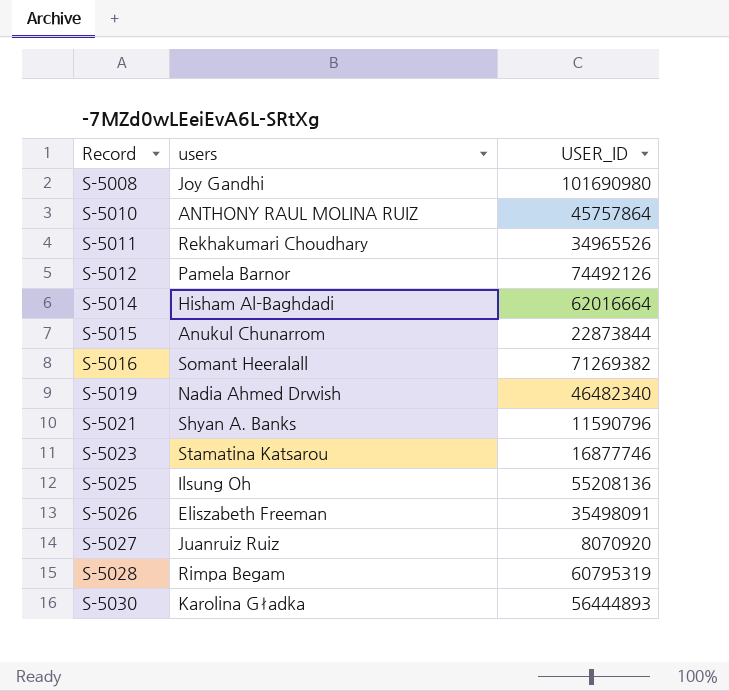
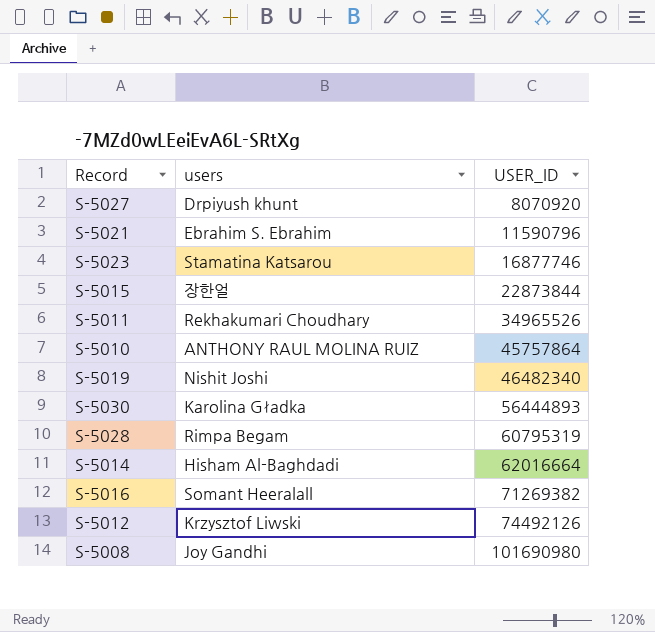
row order: Record ascending -> USER_ID ascending
row S-5025: Ilsung Oh | 55208136 -> none
row S-5026: Eliszabeth Freeman | 35498091 -> none
S-5027 | users: Juanruiz Ruiz -> Drpiyush khunt
S-5021 | users: Shyan A. Banks -> Ebrahim S. Ebrahim
S-5015 | users: Anukul Chunarrom -> 장한얼
S-5019 | users: Nadia Ahmed Drwish -> Nishit Joshi
S-5012 | users: Pamela Barnor -> Krzysztof Liwski

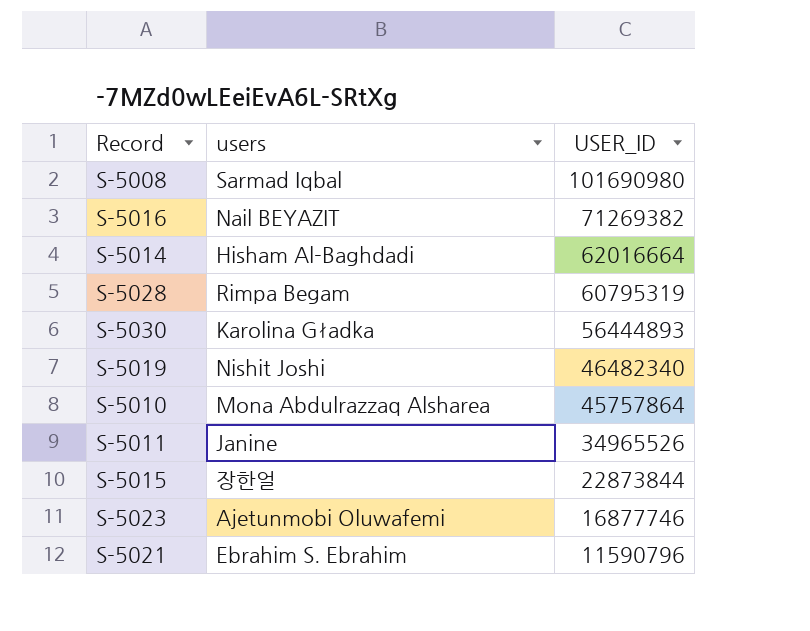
row order: USER_ID ascending -> USER_ID descending
row S-5027: Drpiyush khunt | 8070920 -> none
row S-5012: Krzysztof Liwski | 74492126 -> none
S-5008 | users: Joy Gandhi -> Sarmad Iqbal
S-5016 | users: Somant Heeralall -> Nail BEYAZIT
S-5010 | users: ANTHONY RAUL MOLINA RUIZ -> Mona Abdulrazzaq Alsharea
S-5011 | users: Rekhakumari Choudhary -> Janine
S-5023 | users: Stamatina Katsarou -> Ajetunmobi Oluwafemi

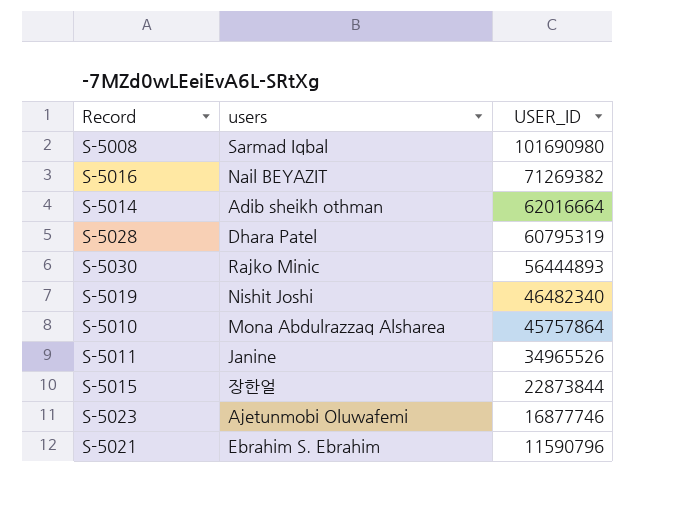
S-5014 | users: Hisham Al-Baghdadi -> Adib sheikh othman
S-5028 | users: Rimpa Begam -> Dhara Patel
S-5030 | users: Karolina Gładka -> Rajko Minic

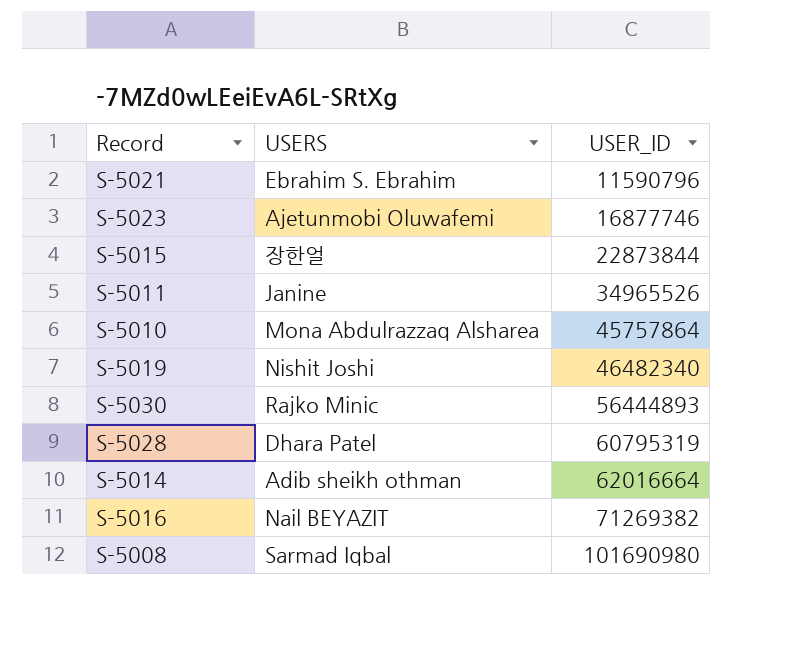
row order: USER_ID descending -> USER_ID ascending
column name: users -> USERS

